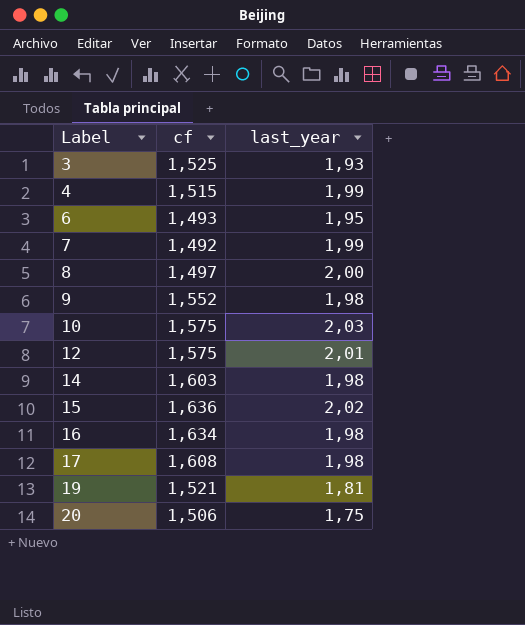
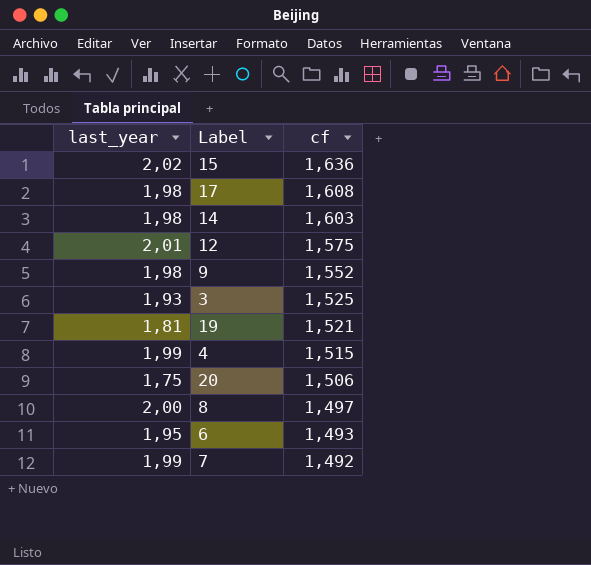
row order: Label ascending -> cf descending
column last_year | position: 3 -> 1
row 10: 1,575 | 2,03 -> none
row 16: 1,634 | 1,98 -> none

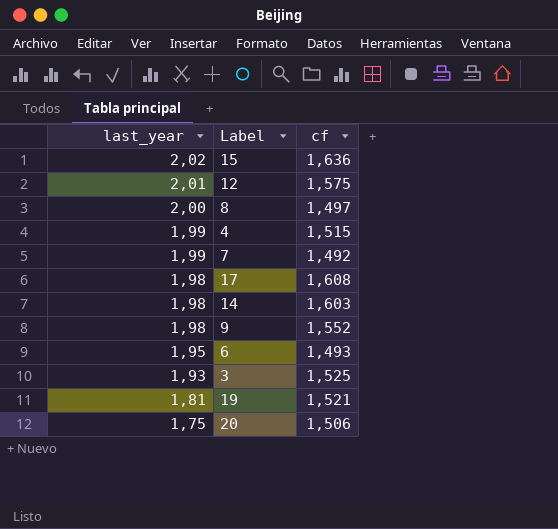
row order: cf descending -> last_year descending

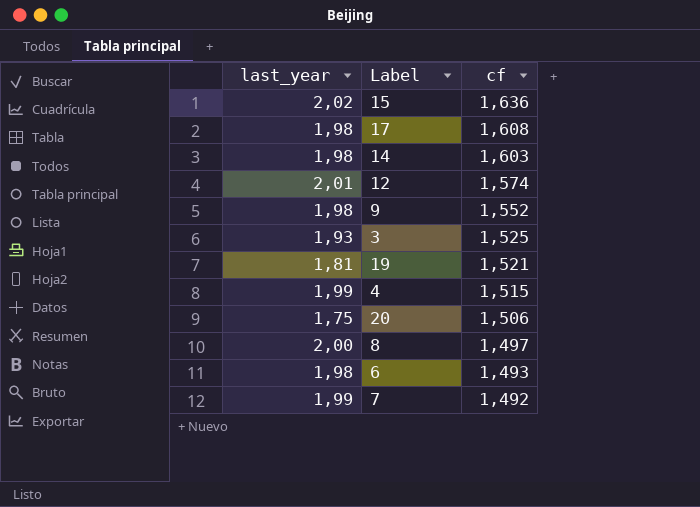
row order: last_year descending -> cf descending
12 | cf: 1,575 -> 1,574
6 | last_year: 1,95 -> 1,98

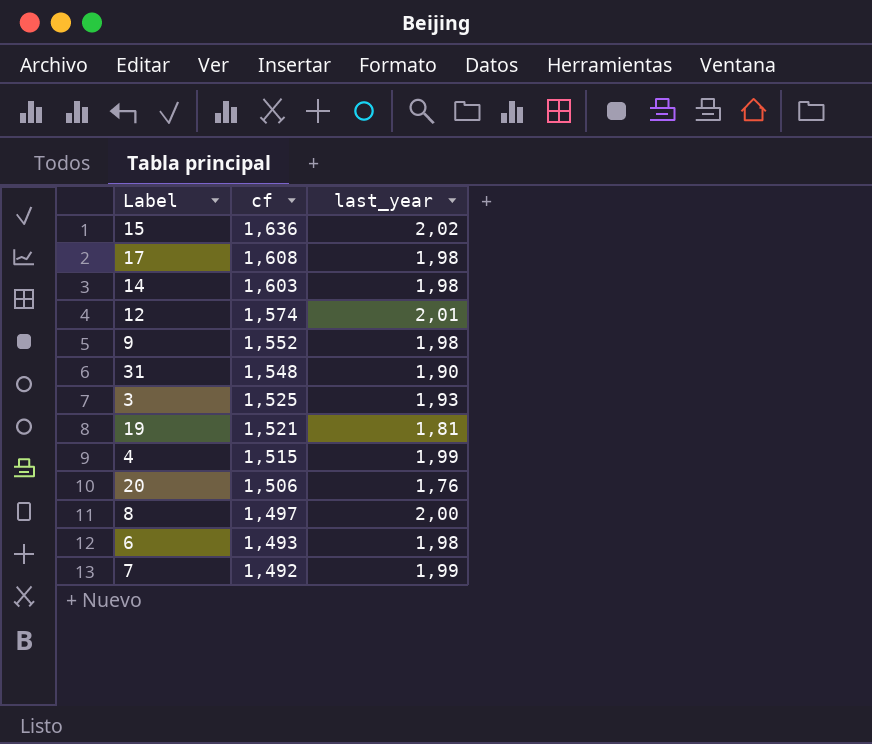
column last_year | position: 1 -> 3
row 31: none -> 1,548 | 1,90
20 | last_year: 1,75 -> 1,76

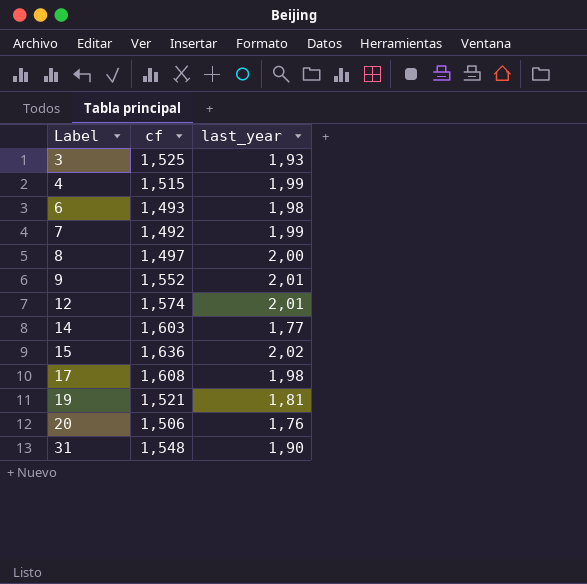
row order: cf descending -> Label ascending
9 | last_year: 1,98 -> 2,01
14 | last_year: 1,98 -> 1,77

